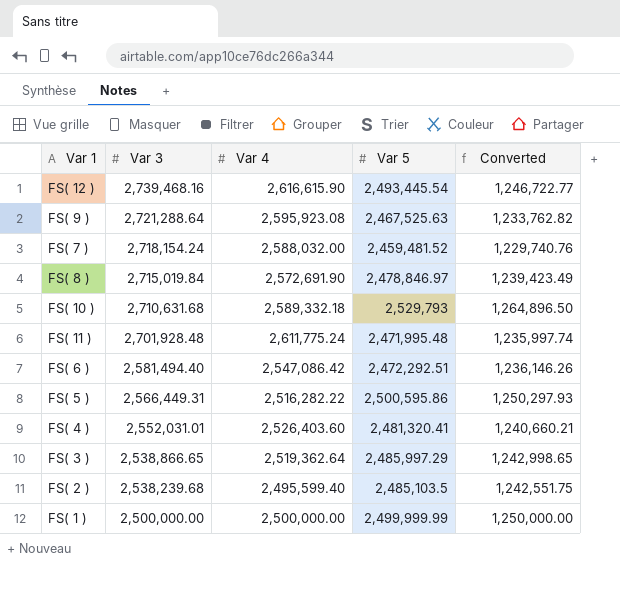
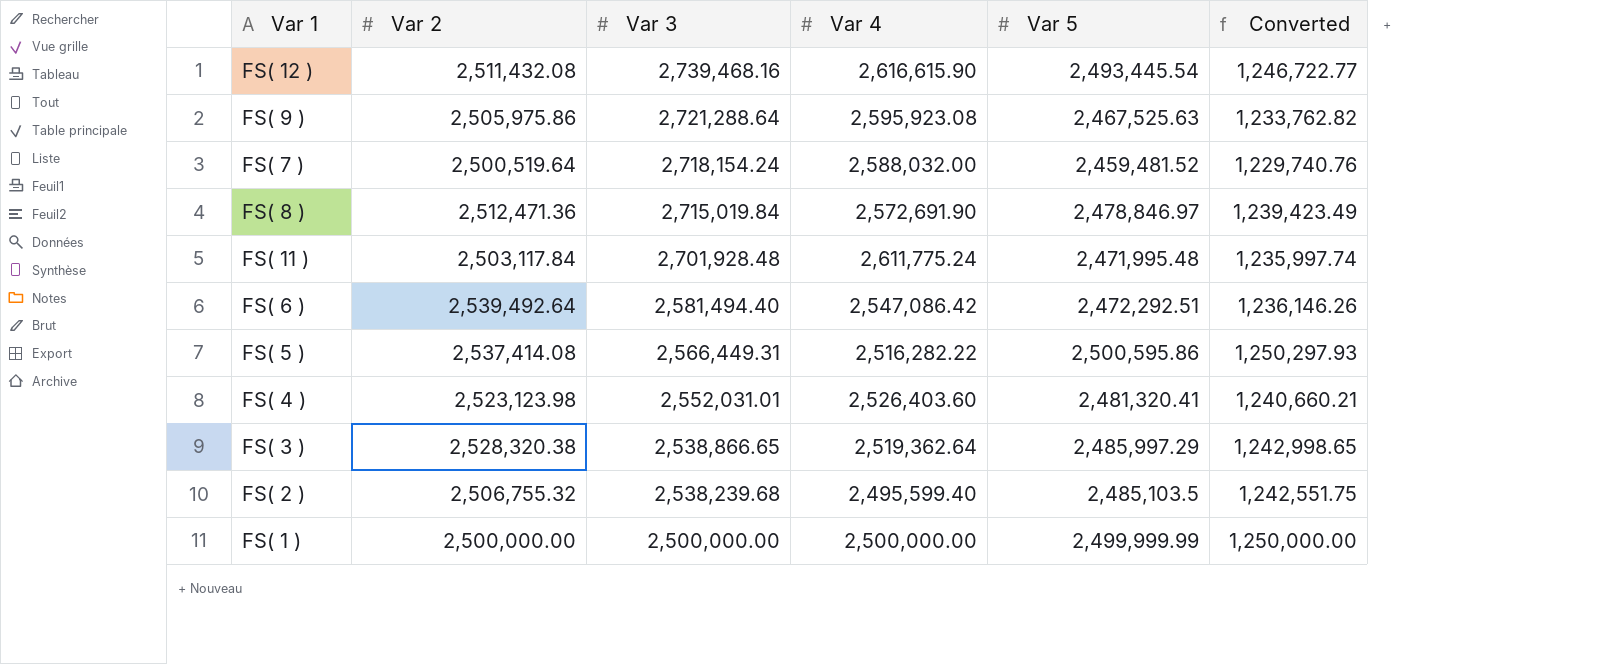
column Var 2 | position: none -> 2
row FS( 10 ): 2,710,631.68 | 2,589,332.18 | 2,529,793 | 1,264,896.50 -> none

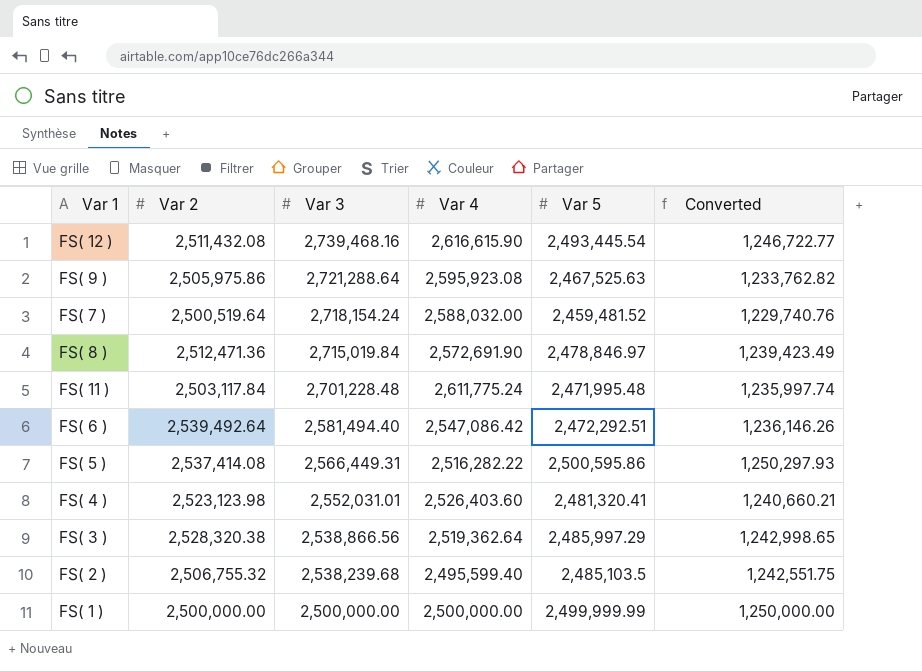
FS( 11 ) | Var 3: 2,701,928.48 -> 2,701,228.48
FS( 3 ) | Var 3: 2,538,866.65 -> 2,538,866.56

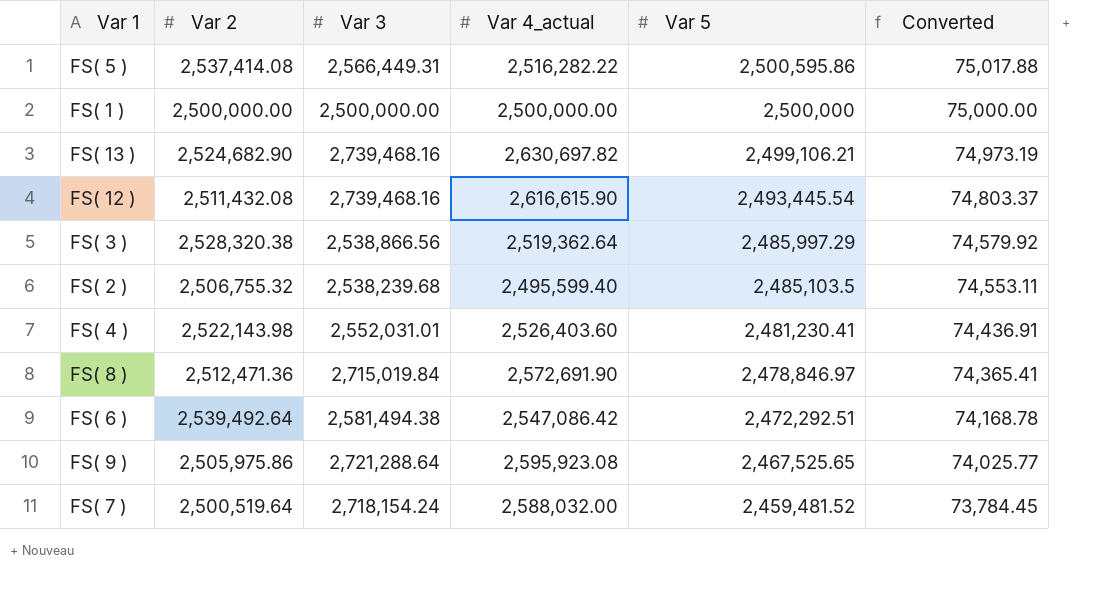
row order: Var 3 descending -> Var 5 descending
column name: Var 4 -> Var 4_actual
column Converted | formula: [Var 5] * 0.5 -> [Var 5] * 0.03
row FS( 11 ): 2,503,117.84 | 2,701,228.48 | 2,611,775.24 | 2,471,995.48 | 1,235,997.74 -> none
FS( 1 ) | Var 5: 2,499,999.99 -> 2,500,000
row FS( 13 ): none -> 2,524,682.90 | 2,739,468.16 | 2,630,697.82 | 2,499,106.21 | 74,973.19
FS( 4 ) | Var 2: 2,523,123.98 -> 2,522,143.98
FS( 4 ) | Var 5: 2,481,320.41 -> 2,481,230.41
FS( 6 ) | Var 3: 2,581,494.40 -> 2,581,494.38
FS( 9 ) | Var 5: 2,467,525.63 -> 2,467,525.65

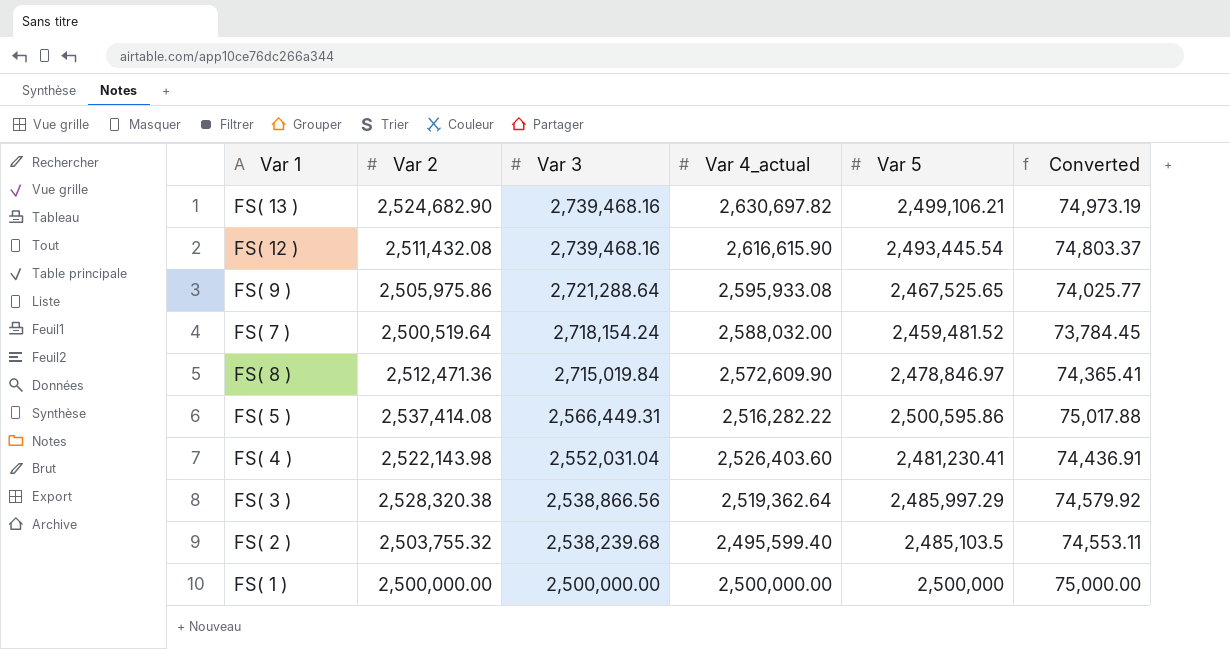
row order: Var 5 descending -> Var 3 descending
row FS( 6 ): 2,539,492.64 | 2,581,494.38 | 2,547,086.42 | 2,472,292.51 | 74,168.78 -> none
FS( 9 ) | Var 4_actual: 2,595,923.08 -> 2,595,933.08
FS( 8 ) | Var 4_actual: 2,572,691.90 -> 2,572,609.90
FS( 4 ) | Var 3: 2,552,031.01 -> 2,552,031.04
FS( 2 ) | Var 2: 2,506,755.32 -> 2,503,755.32

